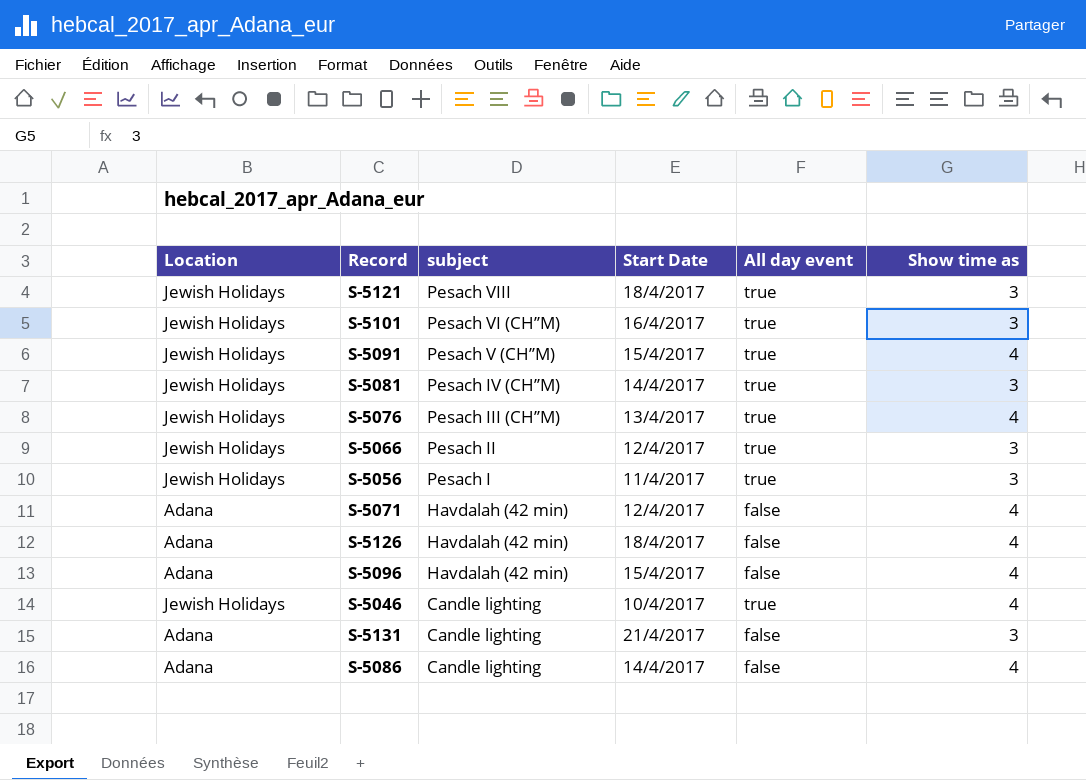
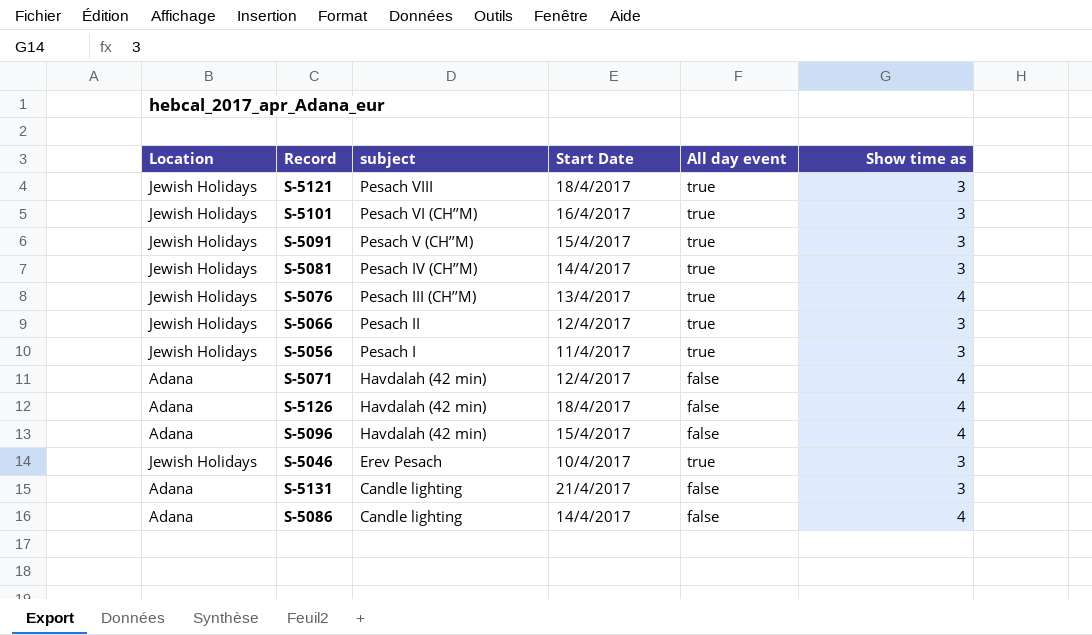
S-5091 | Show time as: 4 -> 3
S-5046 | subject: Candle lighting -> Erev Pesach
S-5046 | Show time as: 4 -> 3

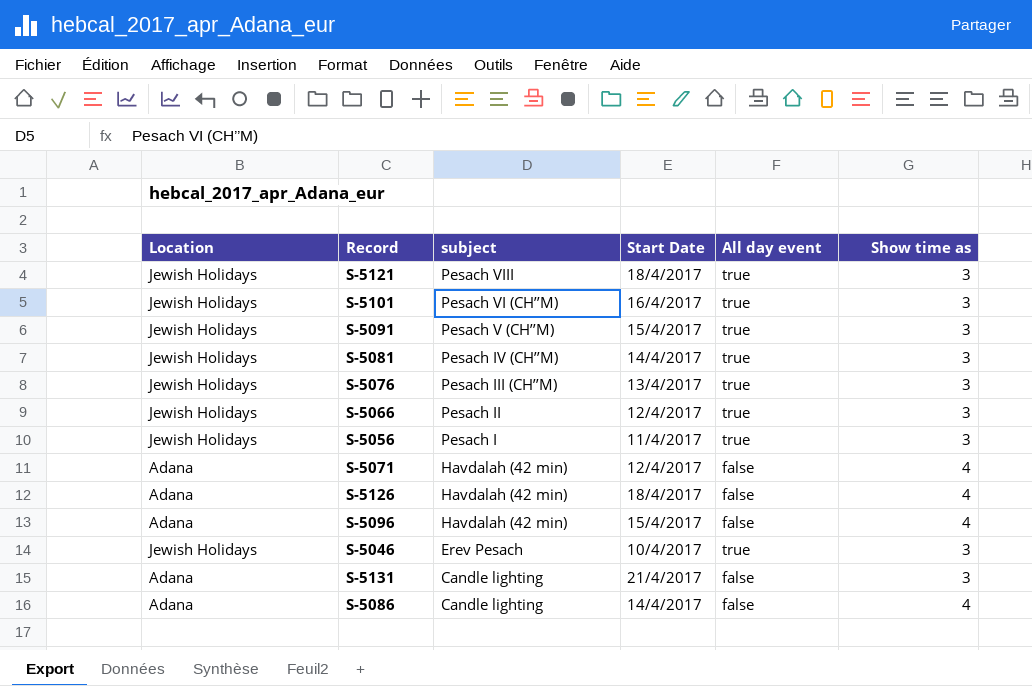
S-5076 | Show time as: 4 -> 3

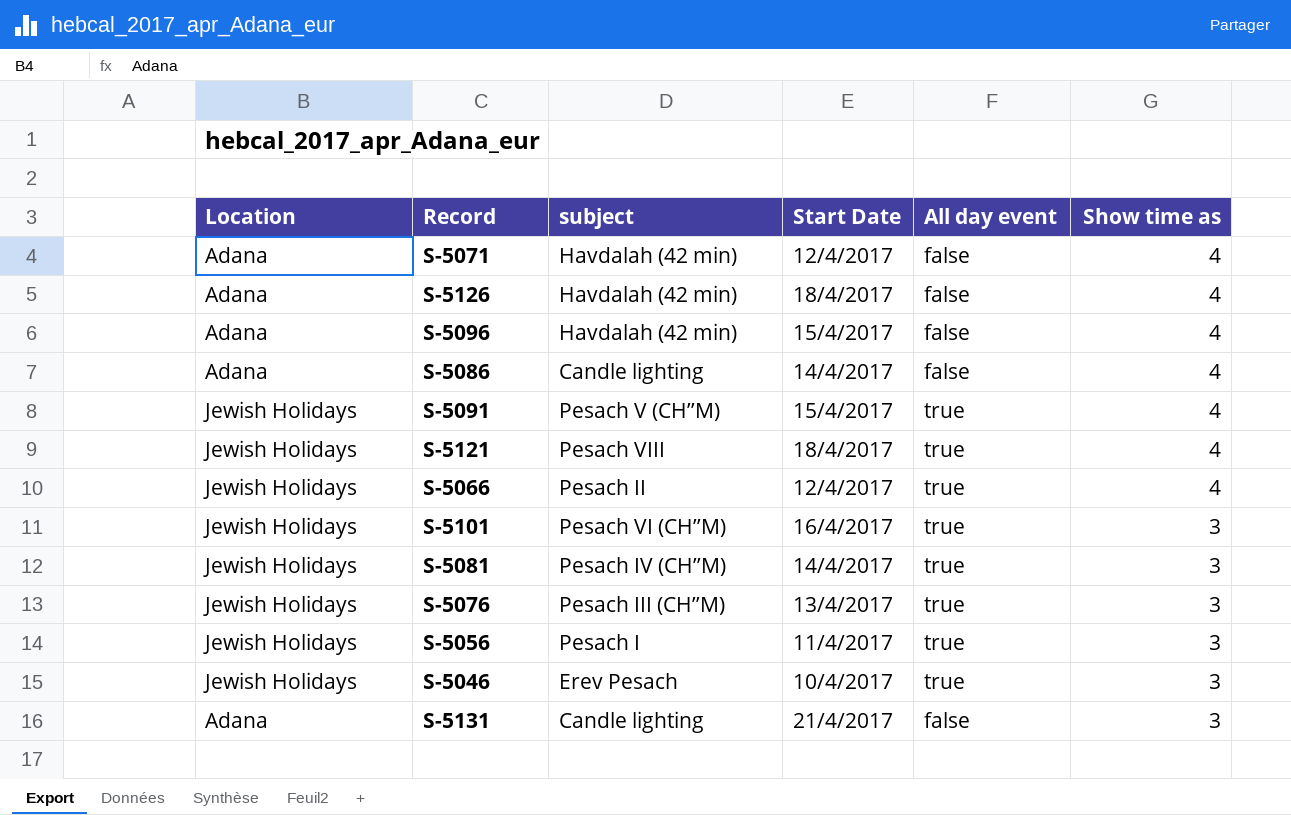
row order: subject descending -> Show time as descending
S-5091 | Show time as: 3 -> 4
S-5121 | Show time as: 3 -> 4
S-5066 | Show time as: 3 -> 4

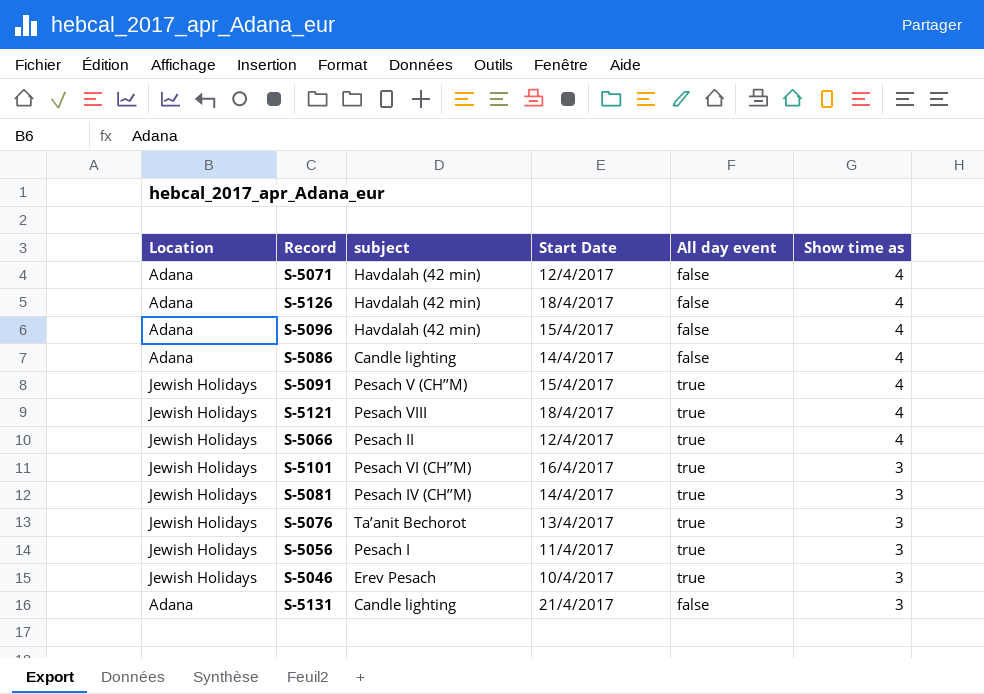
S-5076 | subject: Pesach III (CH’’M) -> Ta’anit Bechorot

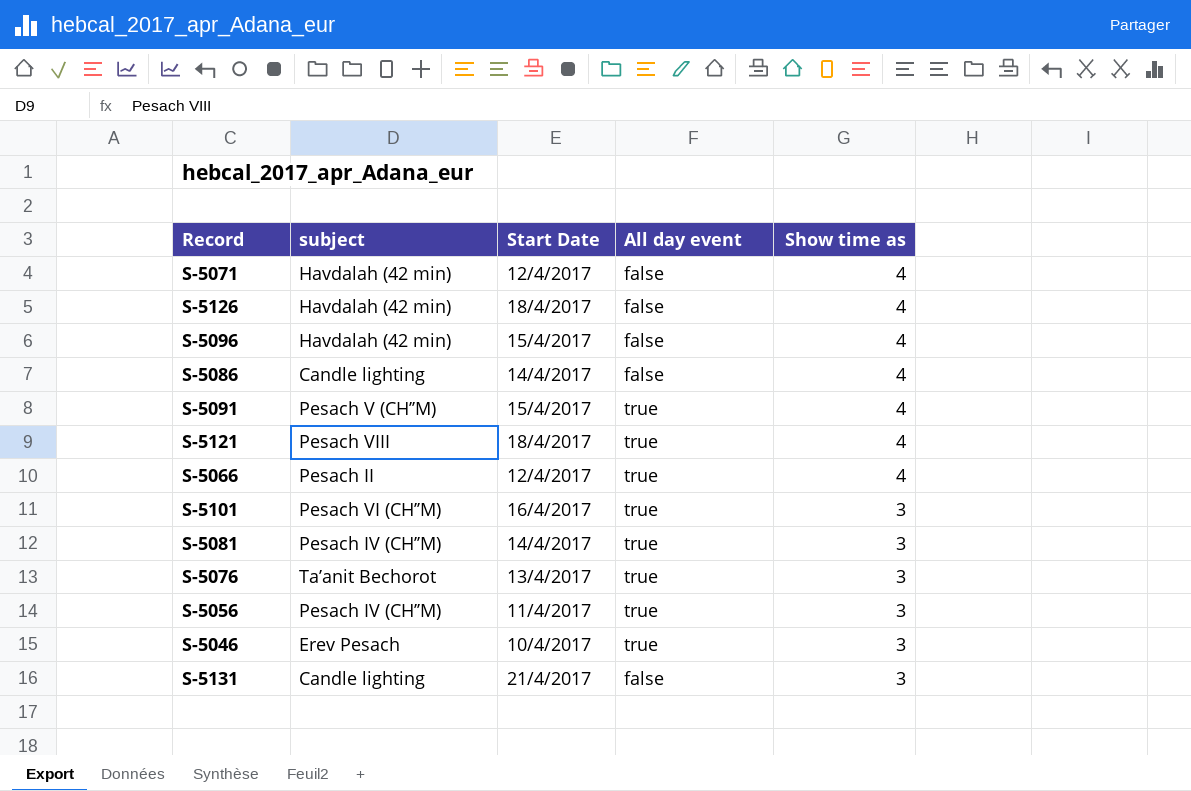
column Location | position: 1 -> none
S-5056 | subject: Pesach I -> Pesach IV (CH’’M)

